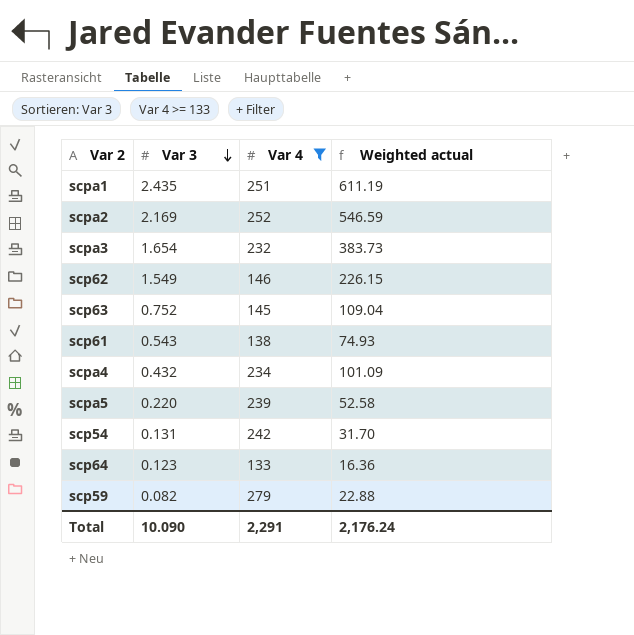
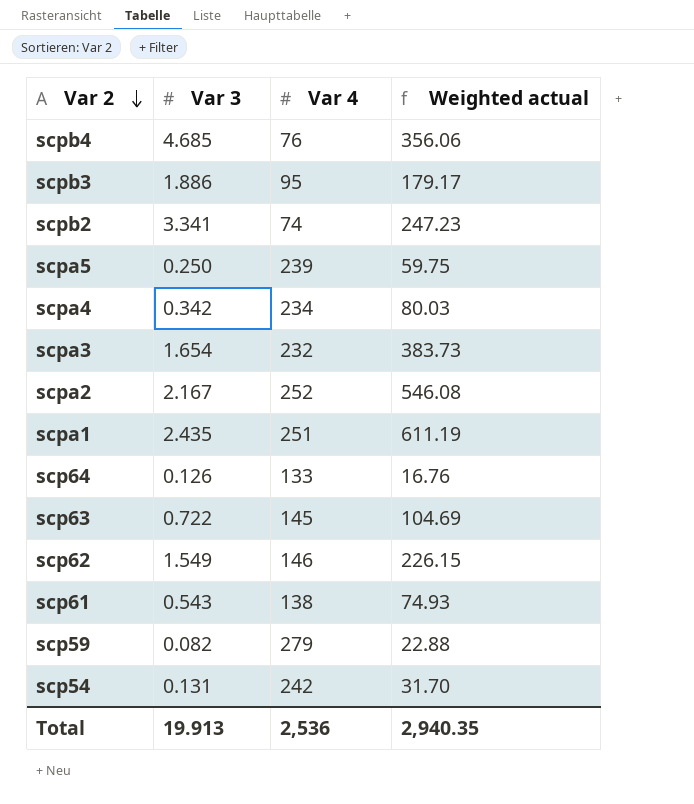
filter: Var 4 >= 133 -> none
row order: Var 3 descending -> Var 2 descending
scpa5 | Var 3: 0.220 -> 0.250
scpa5 | Weighted actual: 52.58 -> 59.75
scpa4 | Var 3: 0.432 -> 0.342
scpa4 | Weighted actual: 101.09 -> 80.03
scpa2 | Var 3: 2.169 -> 2.167
scpa2 | Weighted actual: 546.59 -> 546.08
scp64 | Var 3: 0.123 -> 0.126
scp64 | Weighted actual: 16.36 -> 16.76
scp63 | Var 3: 0.752 -> 0.722
scp63 | Weighted actual: 109.04 -> 104.69
Total | Var 3: 10.090 -> 19.913
Total | Var 4: 2,291 -> 2,536
Total | Weighted actual: 2,176.24 -> 2,940.35

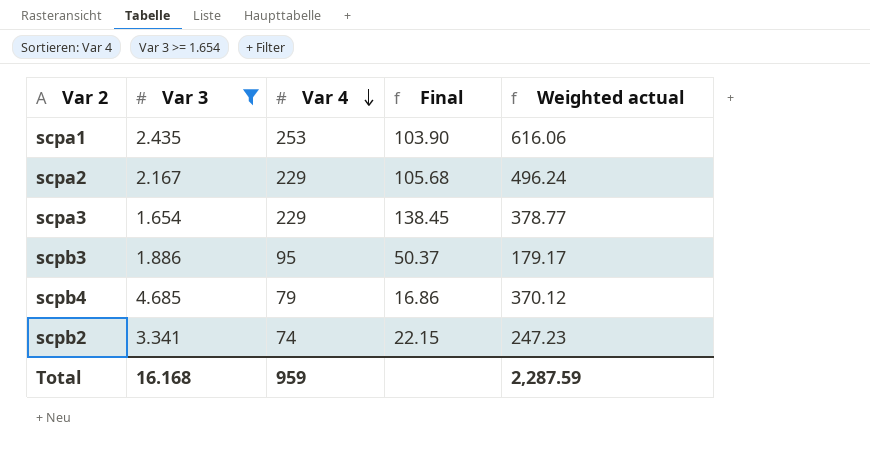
filter: none -> Var 3 >= 1.654
row order: Var 2 descending -> Var 4 descending
column Final | formula: none -> [Var 4] / [Var 3]
scpa1 | Var 4: 251 -> 253
scpa1 | Weighted actual: 611.19 -> 616.06
scpa2 | Var 4: 252 -> 229
scpa2 | Weighted actual: 546.08 -> 496.24
scpa3 | Var 4: 232 -> 229
scpa3 | Weighted actual: 383.73 -> 378.77
scpb4 | Var 4: 76 -> 79
scpb4 | Weighted actual: 356.06 -> 370.12
Total | Var 3: 19.913 -> 16.168
Total | Var 4: 2,536 -> 959
Total | Weighted actual: 2,940.35 -> 2,287.59

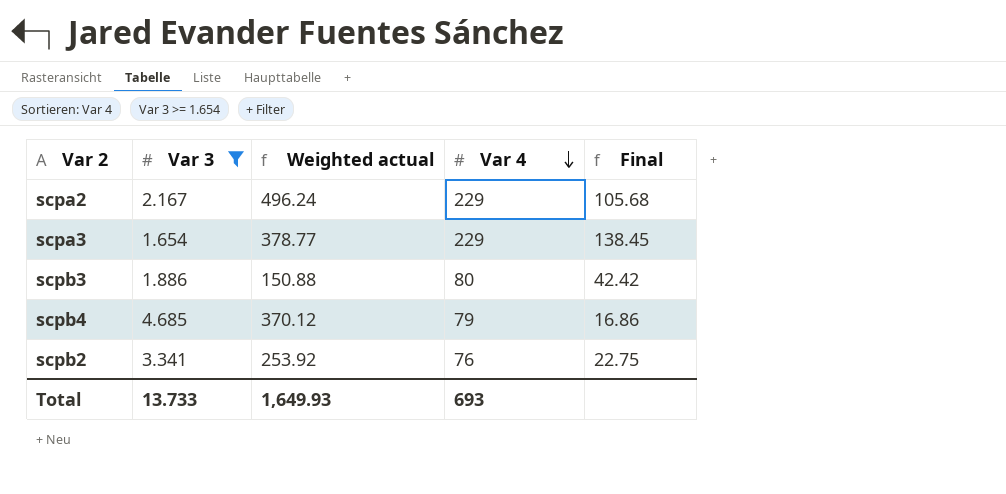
column Weighted actual | position: 5 -> 3
row scpa1: 2.435 | 253 | 103.90 | 616.06 -> none
scpb3 | Weighted actual: 179.17 -> 150.88
scpb3 | Var 4: 95 -> 80
scpb3 | Final: 50.37 -> 42.42
scpb2 | Weighted actual: 247.23 -> 253.92
scpb2 | Var 4: 74 -> 76
scpb2 | Final: 22.15 -> 22.75
Total | Var 3: 16.168 -> 13.733
Total | Weighted actual: 2,287.59 -> 1,649.93
Total | Var 4: 959 -> 693

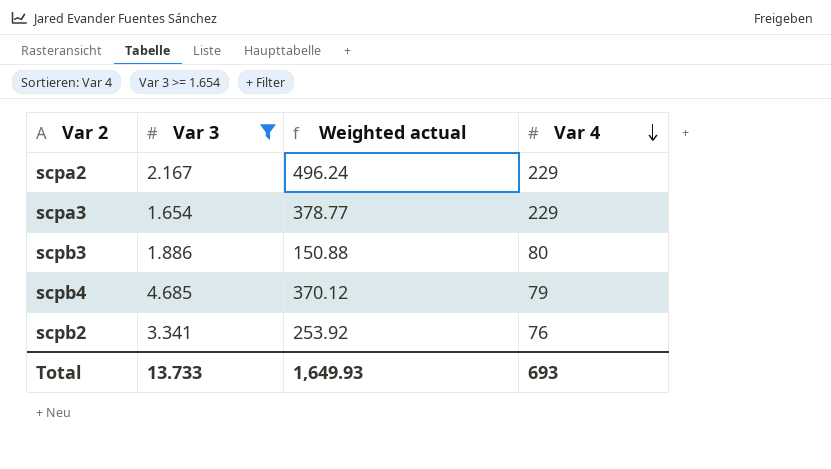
column Final | formula: [Var 4] / [Var 3] -> none

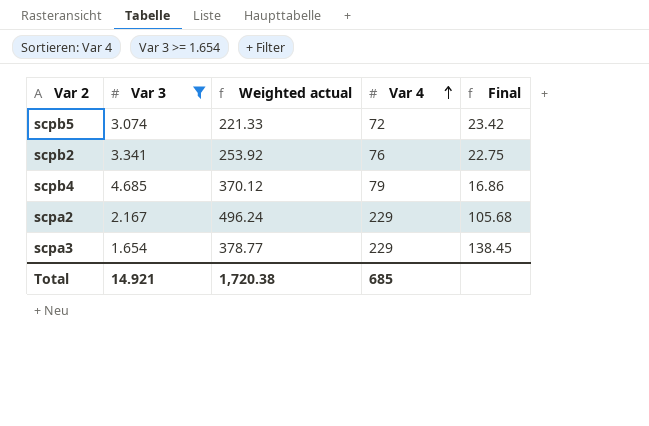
row order: Var 4 descending -> Var 4 ascending
column Final | formula: none -> [Var 4] / [Var 3]
row scpb3: 1.886 | 150.88 | 80 -> none
row scpb5: none -> 3.074 | 221.33 | 72 | 23.42
Total | Var 3: 13.733 -> 14.921
Total | Weighted actual: 1,649.93 -> 1,720.38
Total | Var 4: 693 -> 685

